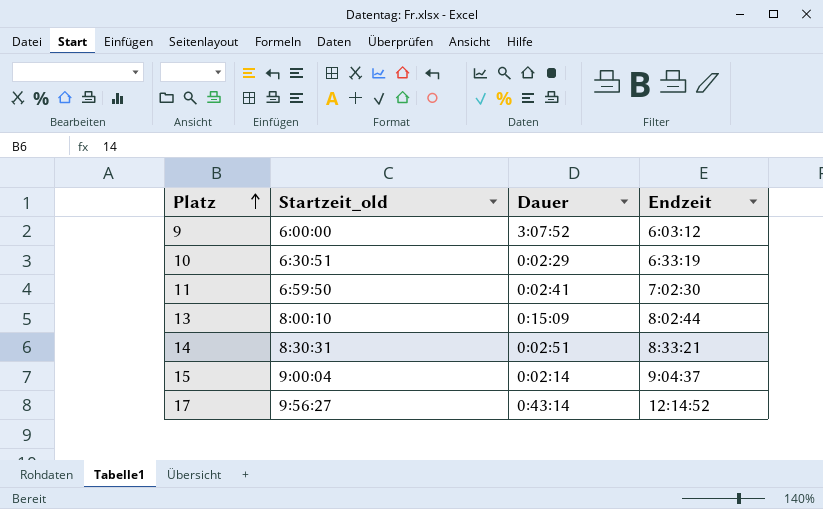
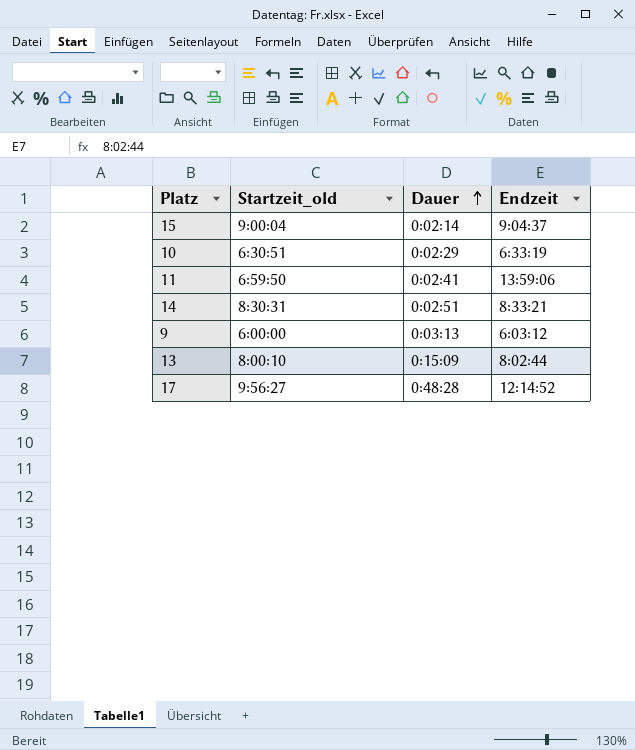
row order: Platz ascending -> Dauer ascending
11 | Endzeit: 7:02:30 -> 13:59:06
9 | Dauer: 3:07:52 -> 0:03:13
17 | Dauer: 0:43:14 -> 0:48:28

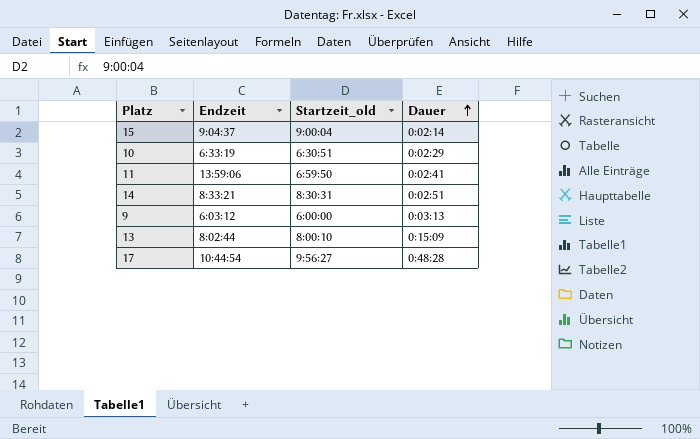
column Endzeit | position: 4 -> 2
17 | Endzeit: 12:14:52 -> 10:44:54

